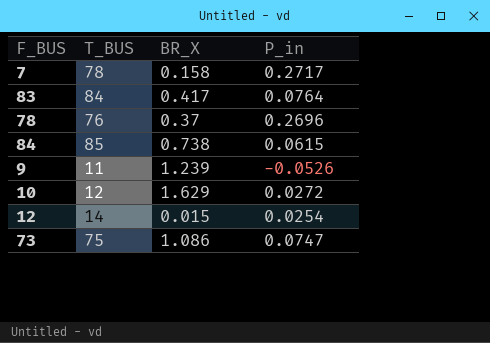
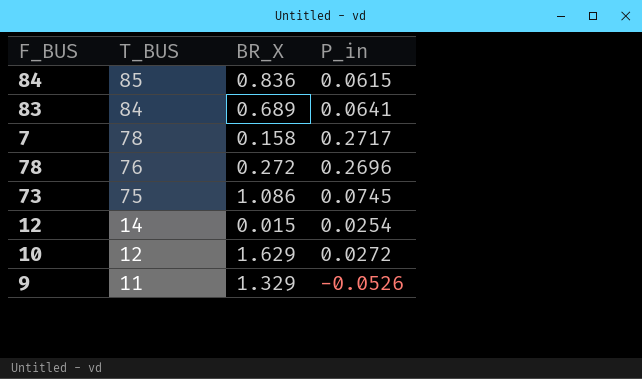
row order: none -> T_BUS descending
84 | BR_X: 0.738 -> 0.836
83 | BR_X: 0.417 -> 0.689
83 | P_in: 0.0764 -> 0.0641
78 | BR_X: 0.37 -> 0.272
73 | P_in: 0.0747 -> 0.0745
9 | BR_X: 1.239 -> 1.329

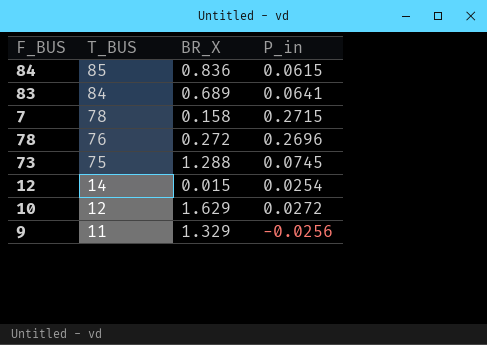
7 | P_in: 0.2717 -> 0.2715
73 | BR_X: 1.086 -> 1.288
9 | P_in: -0.0526 -> -0.0256

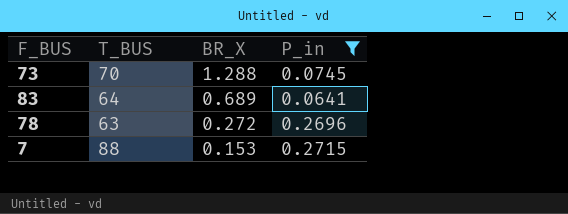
filter: none -> P_in >= 0.0641
row order: T_BUS descending -> BR_X descending
73 | T_BUS: 75 -> 70
83 | T_BUS: 84 -> 64
78 | T_BUS: 76 -> 63
7 | T_BUS: 78 -> 88
7 | BR_X: 0.158 -> 0.153

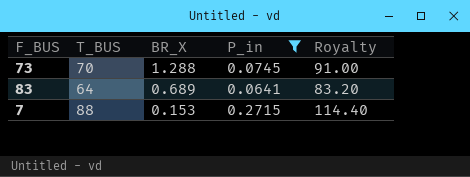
column Royalty | formula: none -> [T_BUS] * 1.3
row 78: 63 | 0.272 | 0.2696 -> none

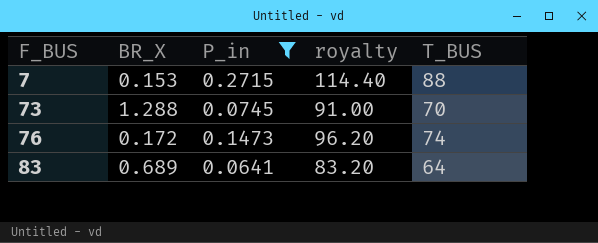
row order: BR_X descending -> F_BUS ascending
column name: Royalty -> royalty
column T_BUS | position: 2 -> 5
row 76: none -> 0.172 | 0.1473 | 96.20 | 74

